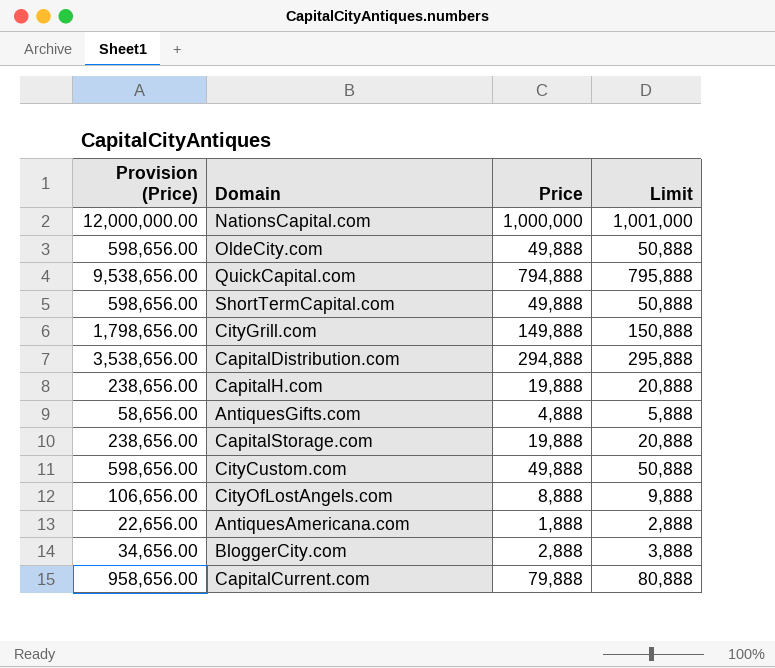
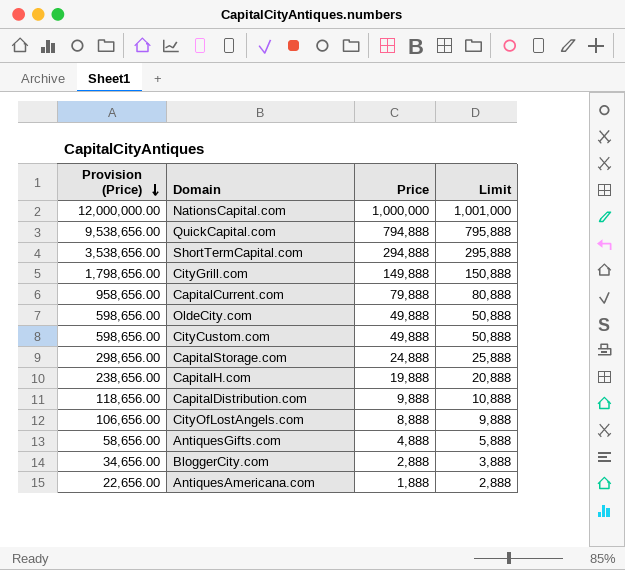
row order: none -> Provision (Price) descending
ShortTermCapital.com | Provision (Price): 598,656.00 -> 3,538,656.00
ShortTermCapital.com | Price: 49,888 -> 294,888
ShortTermCapital.com | Limit: 50,888 -> 295,888
CapitalStorage.com | Provision (Price): 238,656.00 -> 298,656.00
CapitalStorage.com | Price: 19,888 -> 24,888
CapitalStorage.com | Limit: 20,888 -> 25,888
CapitalDistribution.com | Provision (Price): 3,538,656.00 -> 118,656.00
CapitalDistribution.com | Price: 294,888 -> 9,888
CapitalDistribution.com | Limit: 295,888 -> 10,888

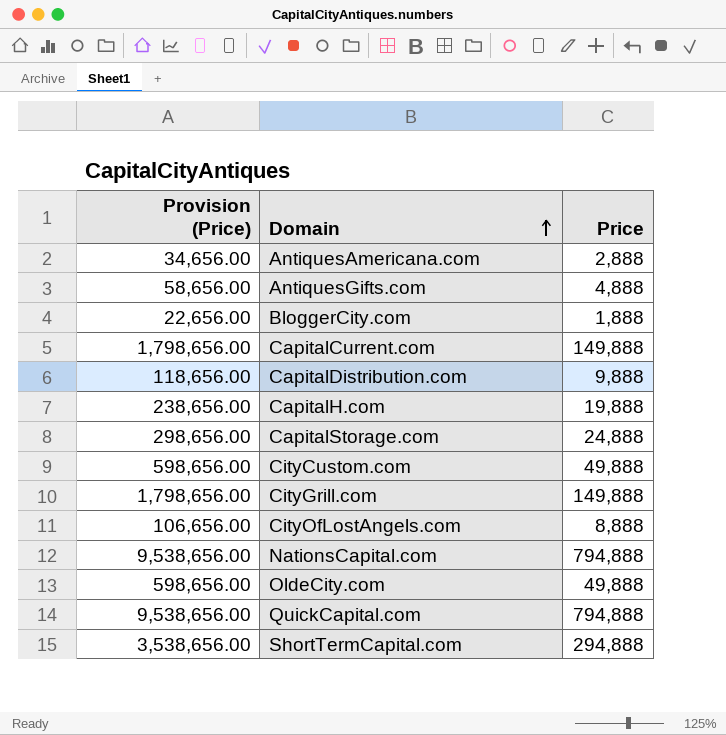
row order: Provision (Price) descending -> Domain ascending
column Limit | formula: [Price] + 1000 -> none
AntiquesAmericana.com | Provision (Price): 22,656.00 -> 34,656.00
AntiquesAmericana.com | Price: 1,888 -> 2,888
BloggerCity.com | Provision (Price): 34,656.00 -> 22,656.00
BloggerCity.com | Price: 2,888 -> 1,888
CapitalCurrent.com | Provision (Price): 958,656.00 -> 1,798,656.00
CapitalCurrent.com | Price: 79,888 -> 149,888
NationsCapital.com | Provision (Price): 12,000,000.00 -> 9,538,656.00
NationsCapital.com | Price: 1,000,000 -> 794,888

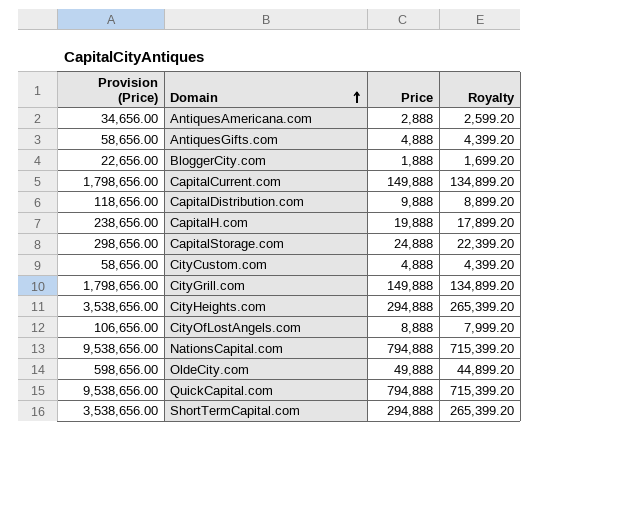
column Royalty | formula: none -> [Price] * 0.9
CityCustom.com | Provision (Price): 598,656.00 -> 58,656.00
CityCustom.com | Price: 49,888 -> 4,888
row CityHeights.com: none -> 3,538,656.00 | 294,888 | 265,399.20

